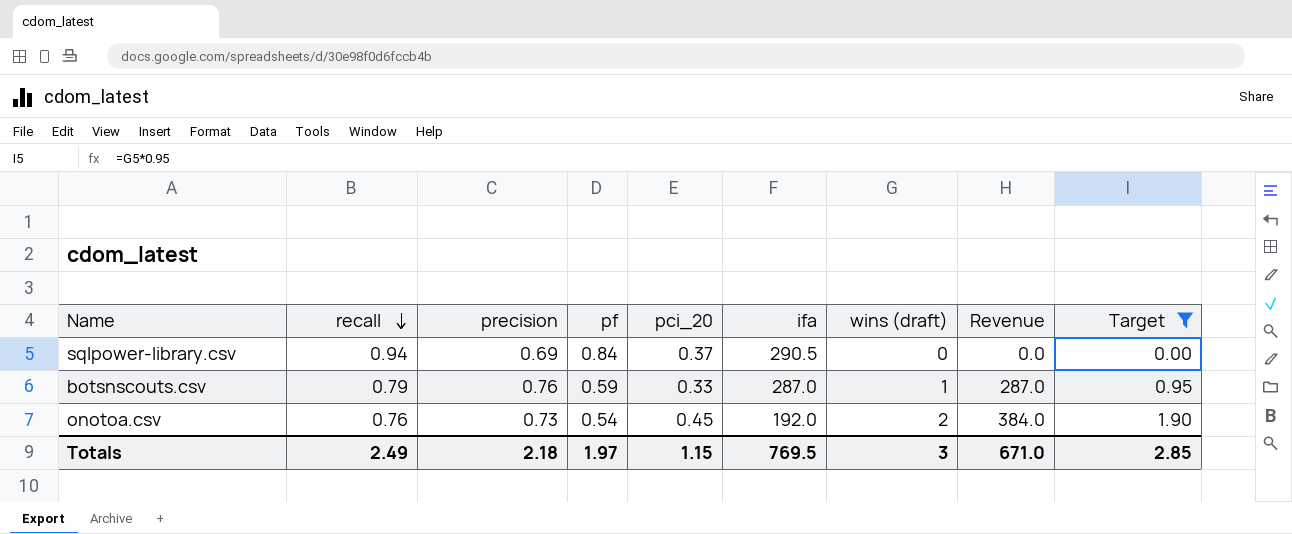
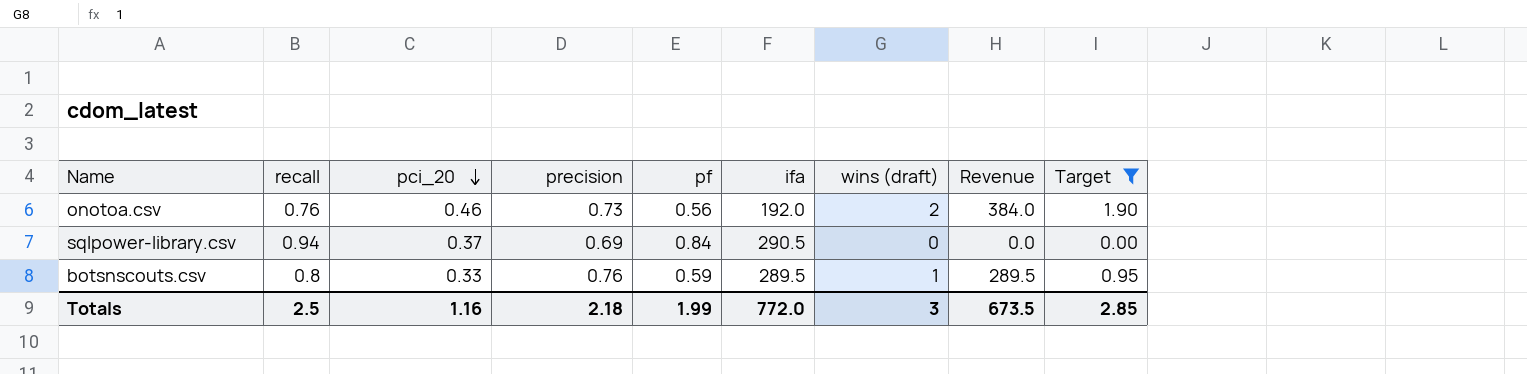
row order: recall descending -> pci_20 descending
column pci_20 | position: 5 -> 3
onotoa.csv | pci_20: 0.45 -> 0.46
onotoa.csv | pf: 0.54 -> 0.56
botsnscouts.csv | recall: 0.79 -> 0.8
botsnscouts.csv | ifa: 287.0 -> 289.5
botsnscouts.csv | Revenue: 287.0 -> 289.5
Totals | recall: 2.49 -> 2.5
Totals | pci_20: 1.15 -> 1.16
Totals | pf: 1.97 -> 1.99
Totals | ifa: 769.5 -> 772.0
Totals | Revenue: 671.0 -> 673.5

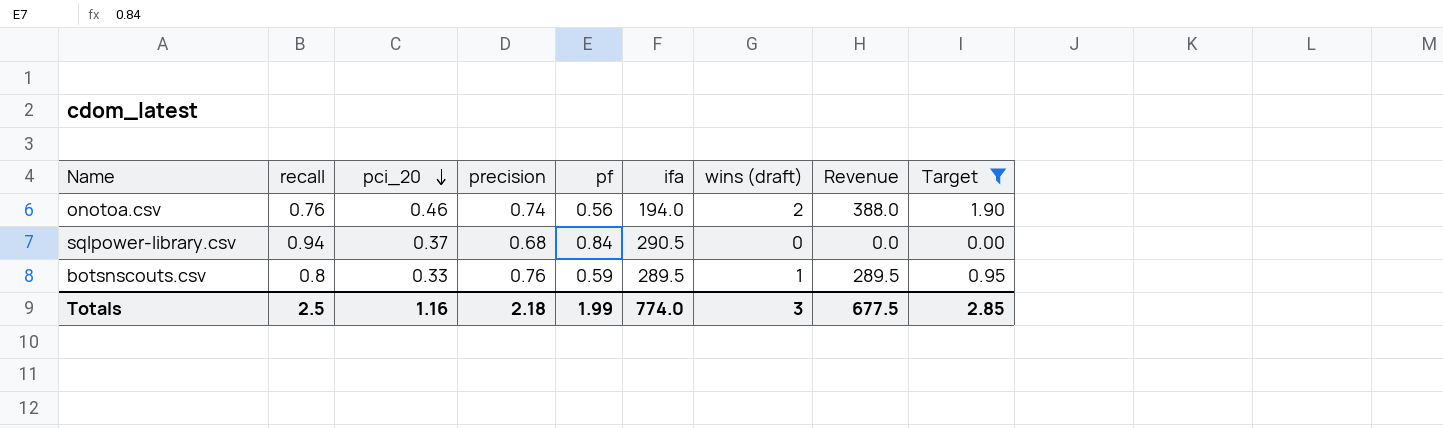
onotoa.csv | precision: 0.73 -> 0.74
onotoa.csv | ifa: 192.0 -> 194.0
onotoa.csv | Revenue: 384.0 -> 388.0
sqlpower-library.csv | precision: 0.69 -> 0.68
Totals | ifa: 772.0 -> 774.0
Totals | Revenue: 673.5 -> 677.5

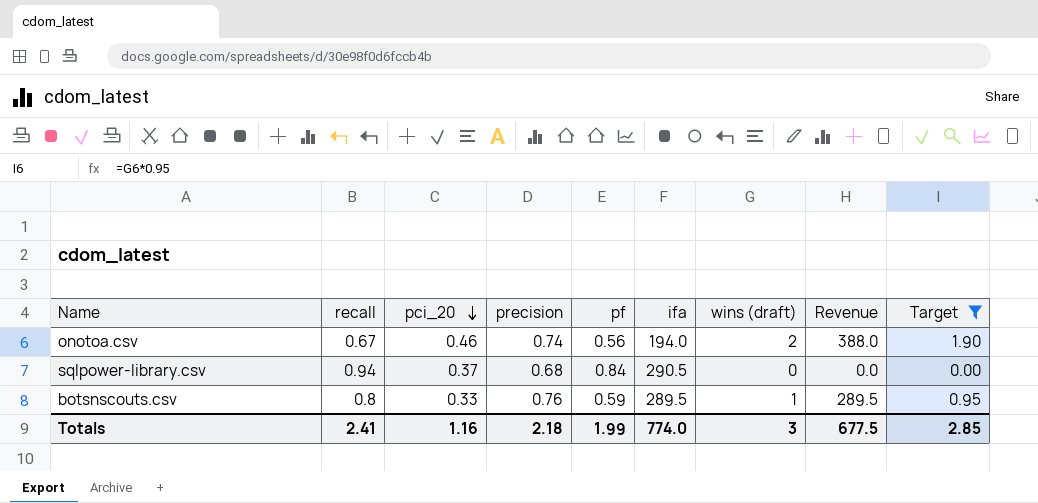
onotoa.csv | recall: 0.76 -> 0.67
Totals | recall: 2.5 -> 2.41

